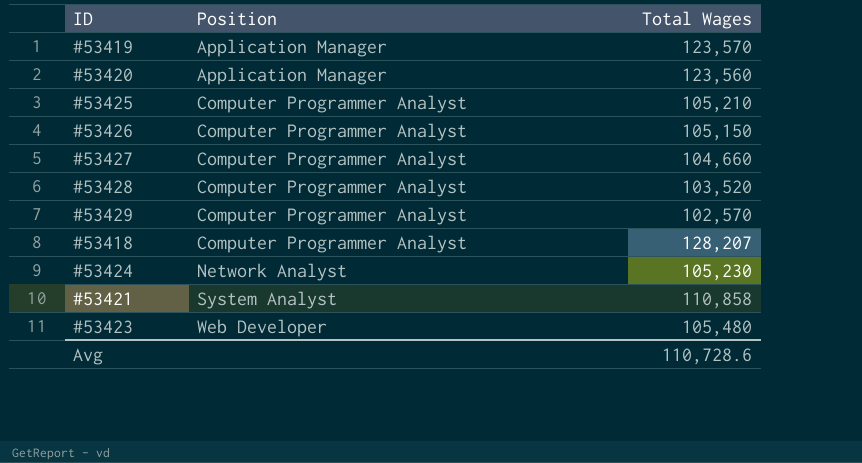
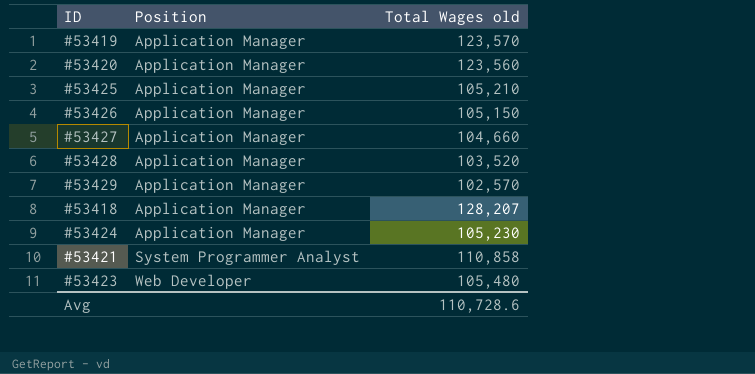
column name: Total Wages -> Total Wages old
#53425 | Position: Computer Programmer Analyst -> Application Manager
#53426 | Position: Computer Programmer Analyst -> Application Manager
#53427 | Position: Computer Programmer Analyst -> Application Manager
#53428 | Position: Computer Programmer Analyst -> Application Manager
#53429 | Position: Computer Programmer Analyst -> Application Manager
#53418 | Position: Computer Programmer Analyst -> Application Manager
#53424 | Position: Network Analyst -> Application Manager
#53421 | Position: System Analyst -> System Programmer Analyst

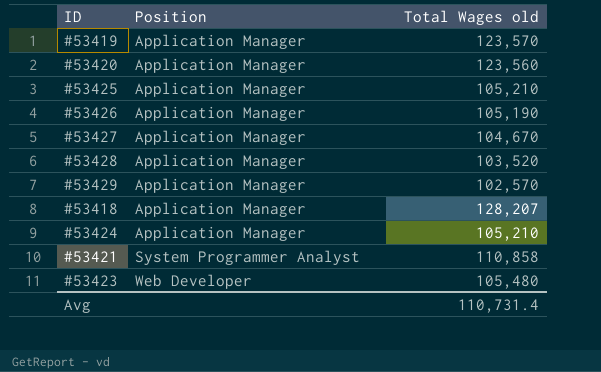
#53426 | Total Wages old: 105,150 -> 105,190
#53427 | Total Wages old: 104,660 -> 104,670
#53424 | Total Wages old: 105,230 -> 105,210
Avg | Total Wages old: 110,728.6 -> 110,731.4

